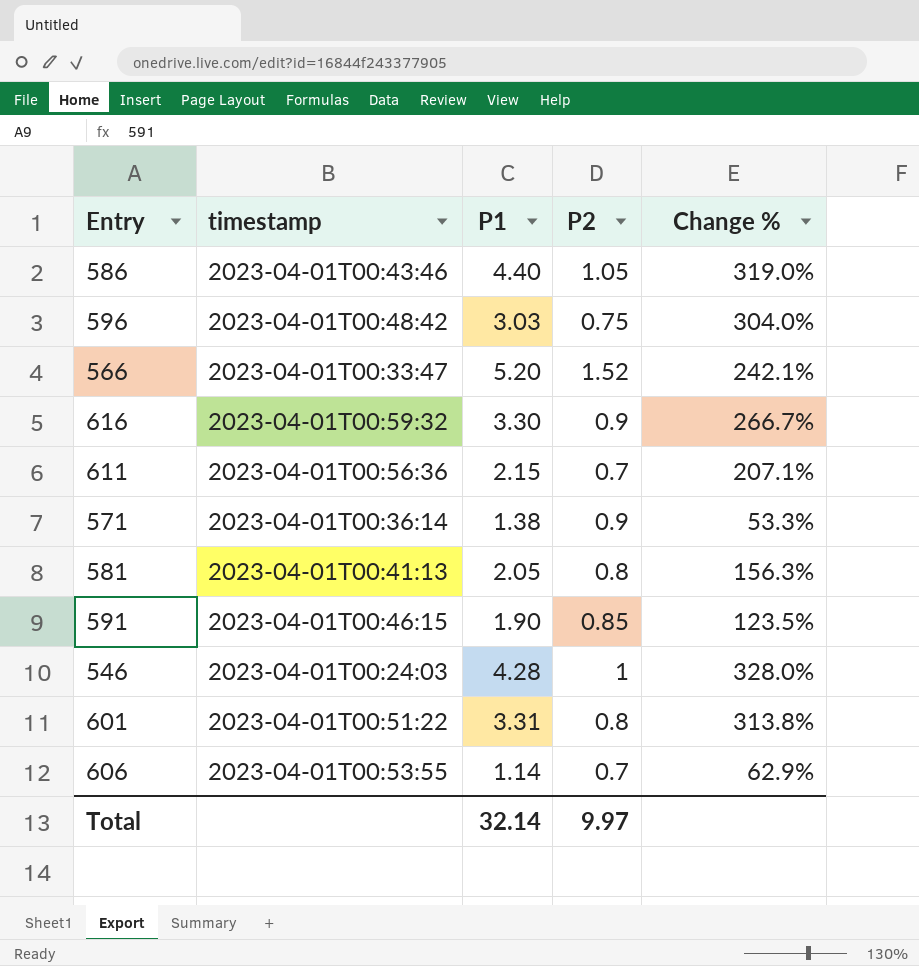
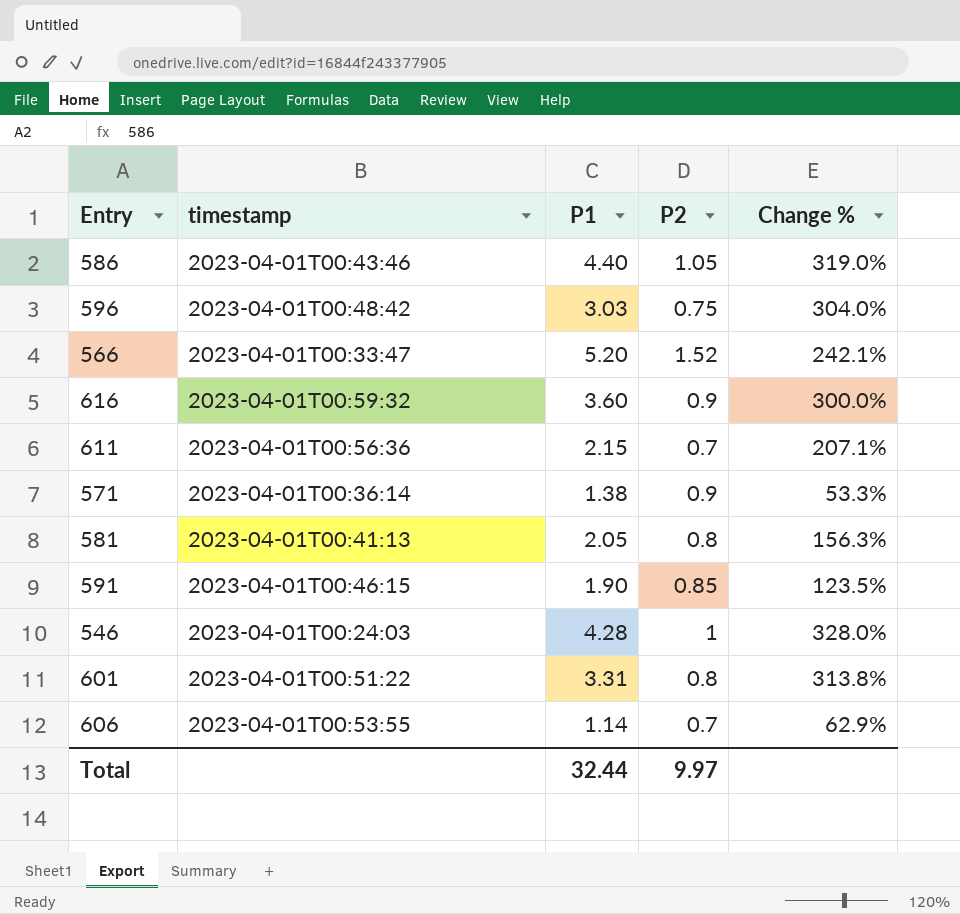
616 | P1: 3.30 -> 3.60
616 | Change %: 266.7% -> 300.0%
Total | P1: 32.14 -> 32.44

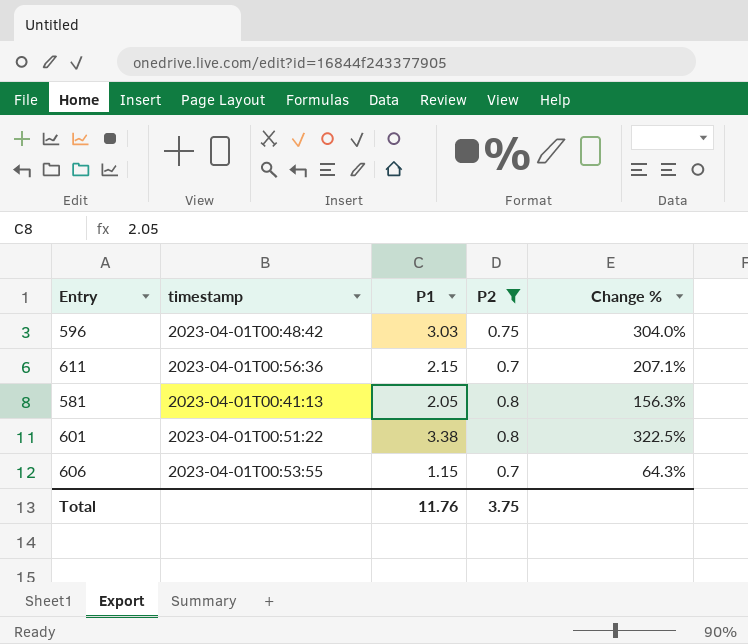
filter: none -> P2 <= 0.8
601 | P1: 3.31 -> 3.38
601 | Change %: 313.8% -> 322.5%
606 | P1: 1.14 -> 1.15
606 | Change %: 62.9% -> 64.3%
Total | P1: 32.44 -> 11.76
Total | P2: 9.97 -> 3.75

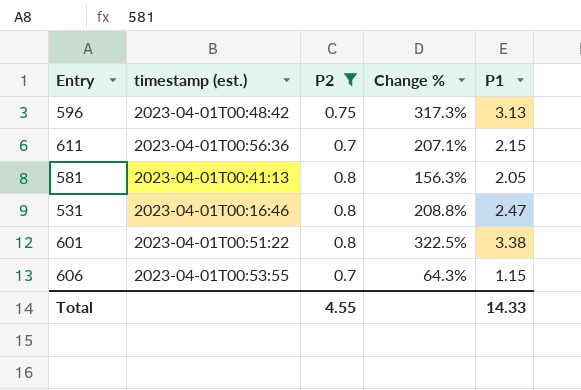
column name: timestamp -> timestamp (est.)
column P1 | position: 3 -> 5
596 | Change %: 304.0% -> 317.3%
596 | P1: 3.03 -> 3.13
row 531: none -> 2023-04-01T00:16:46 | 0.8 | 208.8% | 2.47
Total | P2: 3.75 -> 4.55
Total | P1: 11.76 -> 14.33

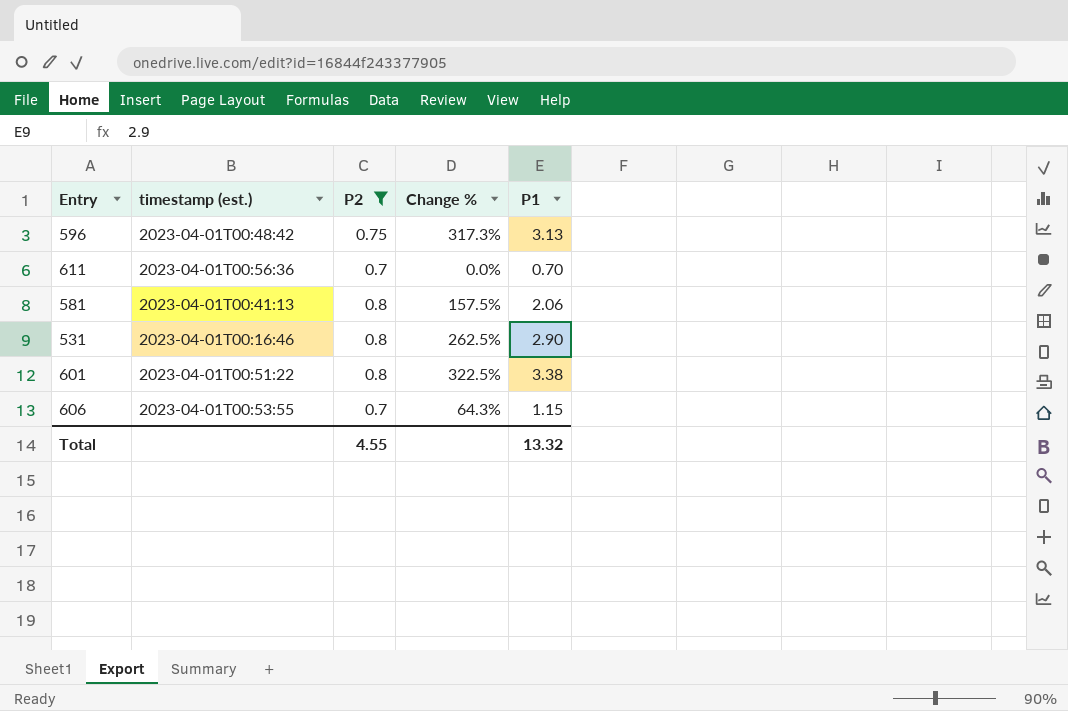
611 | Change %: 207.1% -> 0.0%
611 | P1: 2.15 -> 0.70
581 | Change %: 156.3% -> 157.5%
581 | P1: 2.05 -> 2.06
531 | Change %: 208.8% -> 262.5%
531 | P1: 2.47 -> 2.90
Total | P1: 14.33 -> 13.32

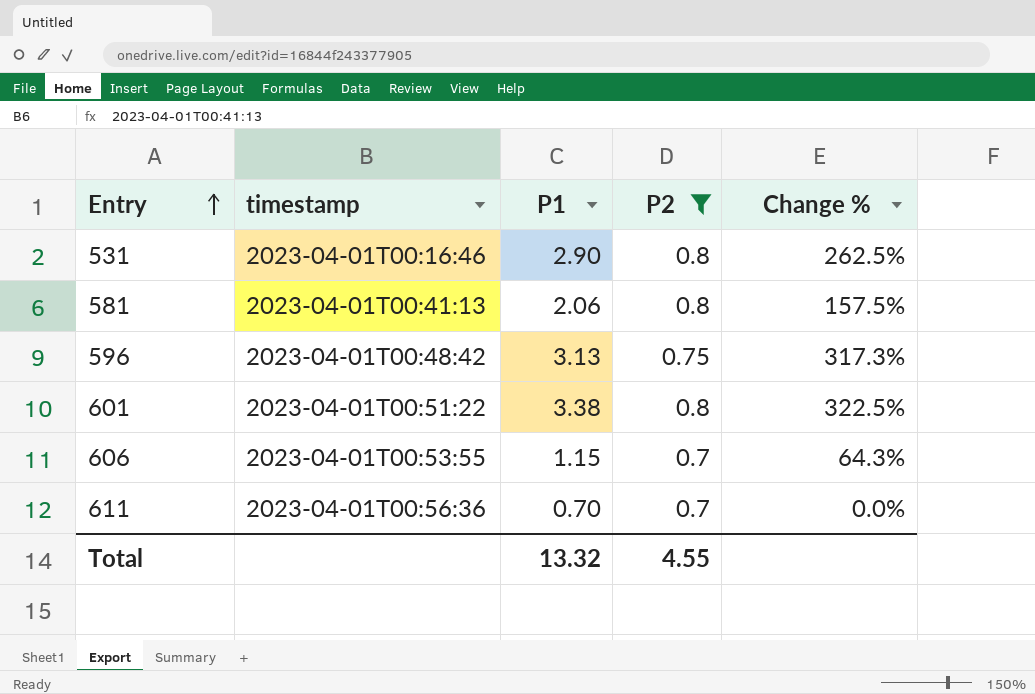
row order: none -> Entry ascending
column name: timestamp (est.) -> timestamp
column P1 | position: 5 -> 3

